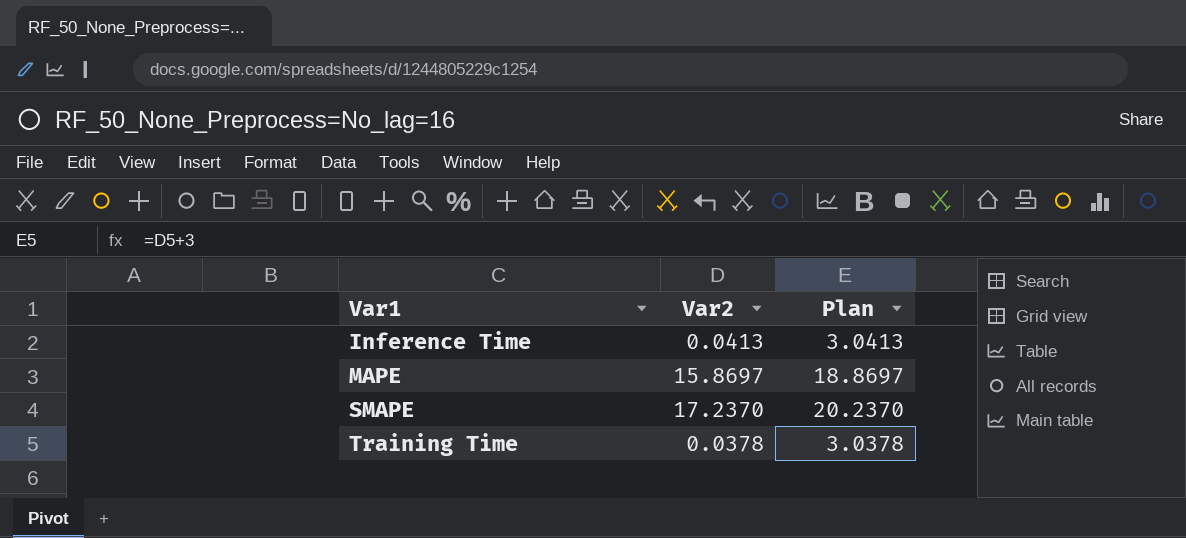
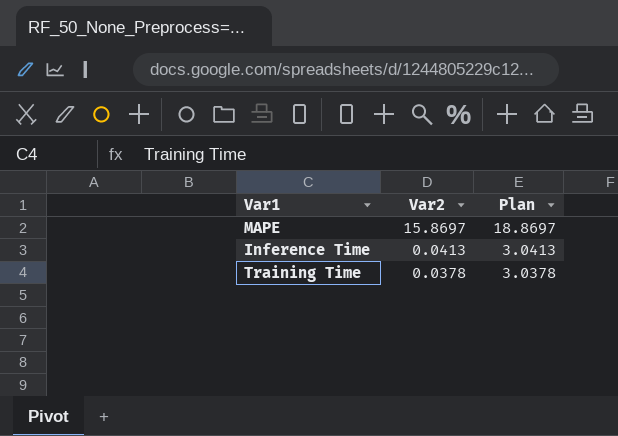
row order: Var1 ascending -> Var2 descending
row SMAPE: 17.2370 | 20.2370 -> none

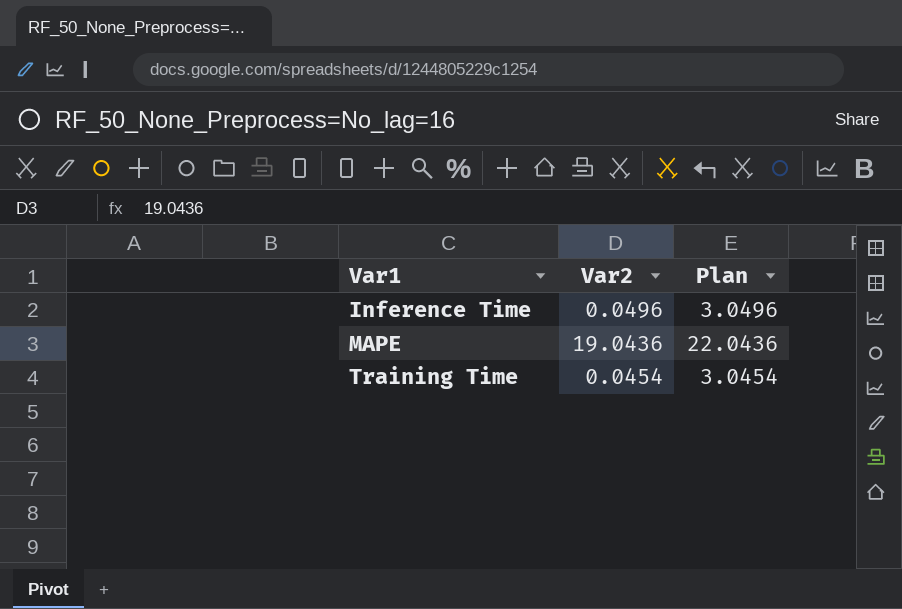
row order: Var2 descending -> Var1 ascending
Inference Time | Var2: 0.0413 -> 0.0496
Inference Time | Plan: 3.0413 -> 3.0496
MAPE | Var2: 15.8697 -> 19.0436
MAPE | Plan: 18.8697 -> 22.0436
Training Time | Var2: 0.0378 -> 0.0454
Training Time | Plan: 3.0378 -> 3.0454

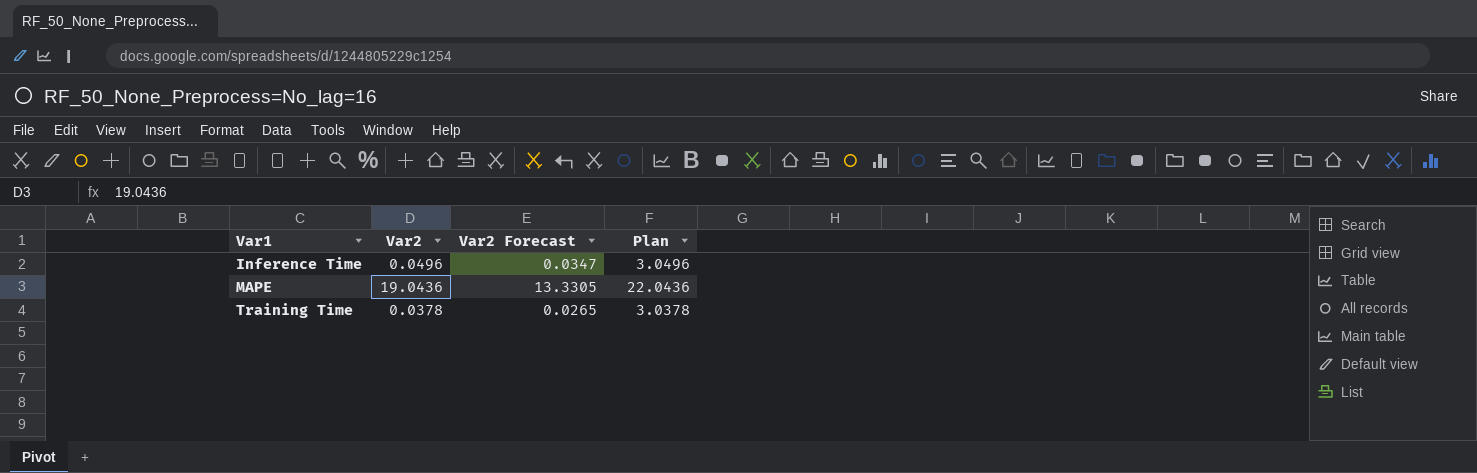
column Var2 Forecast | formula: none -> [Var2] * 0.7
Training Time | Var2: 0.0454 -> 0.0378
Training Time | Plan: 3.0454 -> 3.0378

